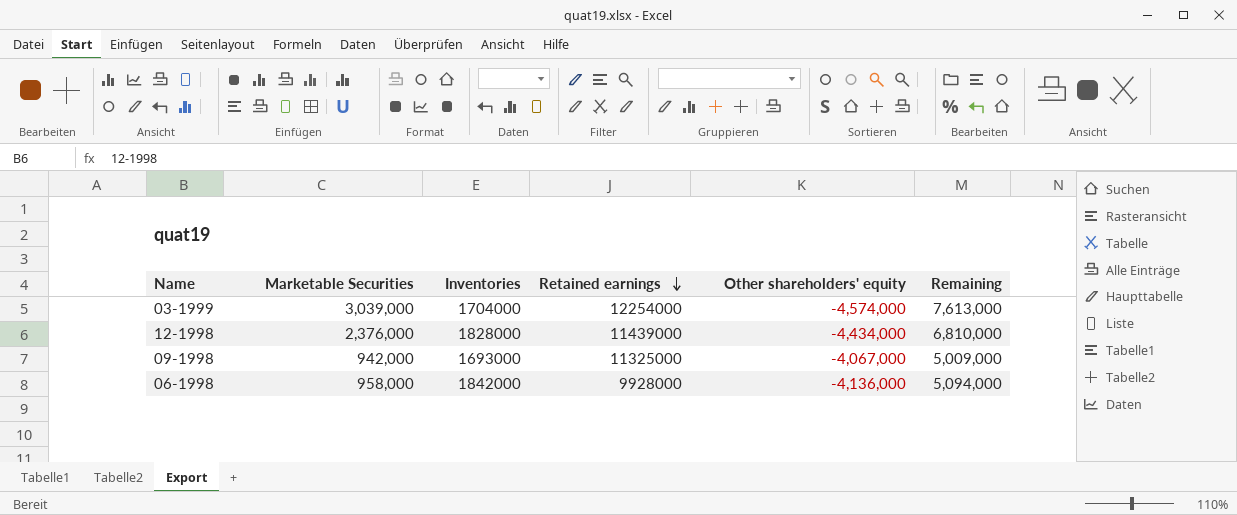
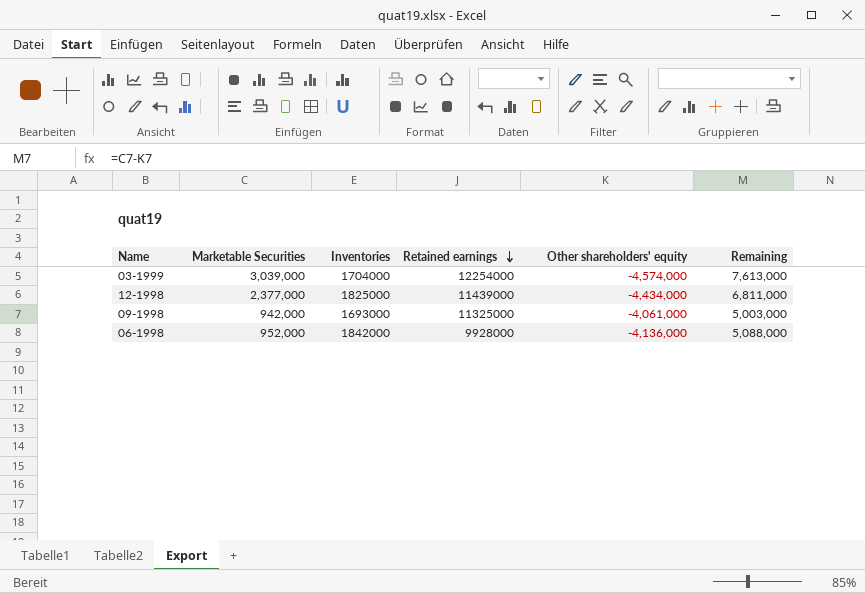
12-1998 | Marketable Securities: 2,376,000 -> 2,377,000
12-1998 | Inventories: 1828000 -> 1825000
12-1998 | Remaining: 6,810,000 -> 6,811,000
09-1998 | Other shareholders' equity: -4,067,000 -> -4,061,000
09-1998 | Remaining: 5,009,000 -> 5,003,000
06-1998 | Marketable Securities: 958,000 -> 952,000
06-1998 | Remaining: 5,094,000 -> 5,088,000

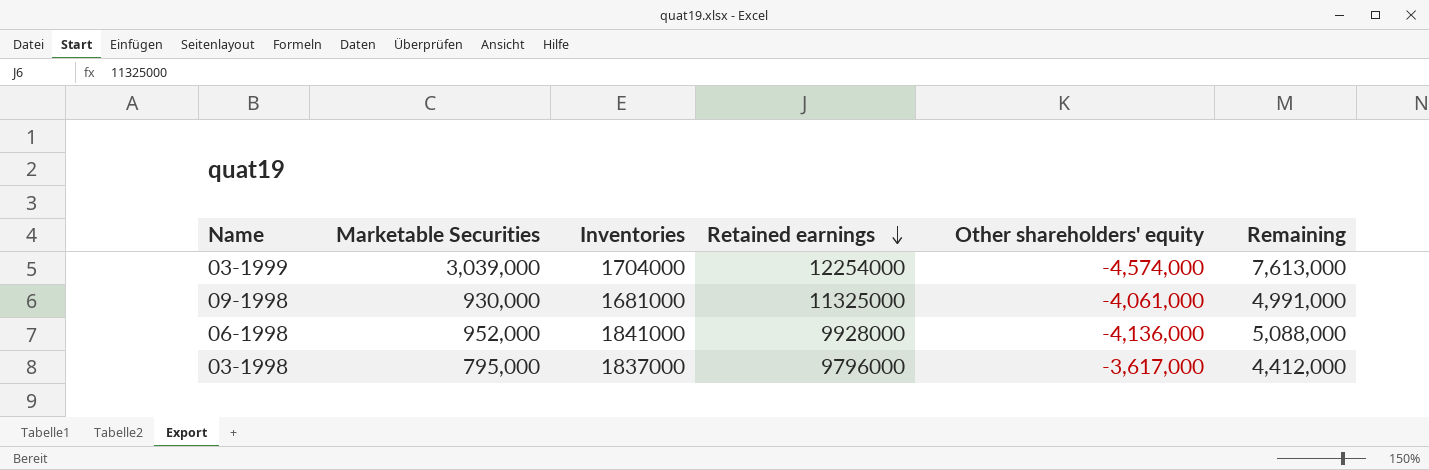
row 12-1998: 2,377,000 | 1825000 | 11439000 | -4,434,000 | 6,811,000 -> none
09-1998 | Marketable Securities: 942,000 -> 930,000
09-1998 | Inventories: 1693000 -> 1681000
09-1998 | Remaining: 5,003,000 -> 4,991,000
06-1998 | Inventories: 1842000 -> 1841000
row 03-1998: none -> 795,000 | 1837000 | 9796000 | -3,617,000 | 4,412,000

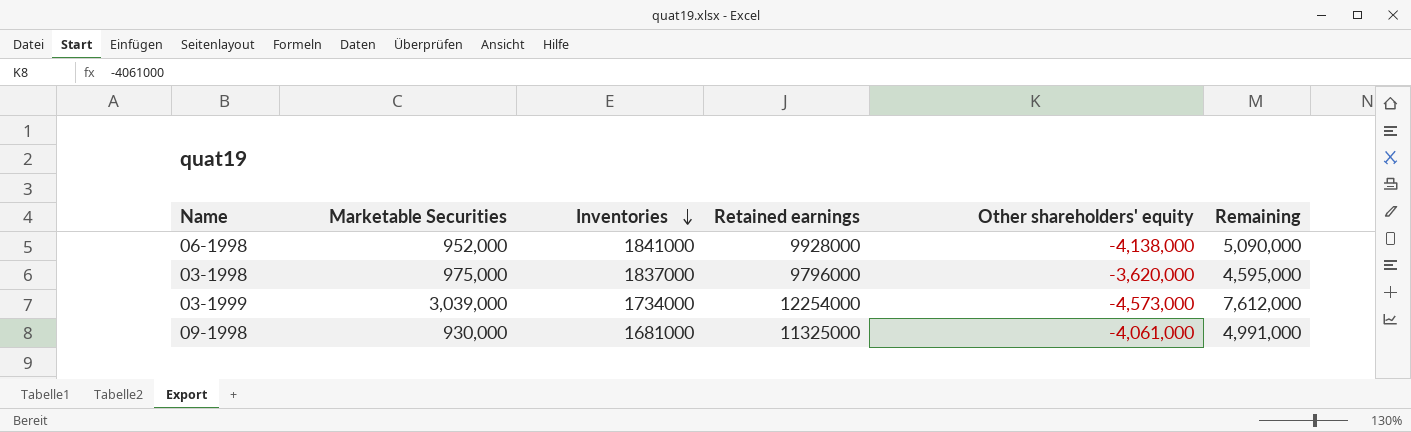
row order: Retained earnings descending -> Inventories descending
06-1998 | Other shareholders' equity: -4,136,000 -> -4,138,000
06-1998 | Remaining: 5,088,000 -> 5,090,000
03-1998 | Marketable Securities: 795,000 -> 975,000
03-1998 | Other shareholders' equity: -3,617,000 -> -3,620,000
03-1998 | Remaining: 4,412,000 -> 4,595,000
03-1999 | Inventories: 1704000 -> 1734000
03-1999 | Other shareholders' equity: -4,574,000 -> -4,573,000
03-1999 | Remaining: 7,613,000 -> 7,612,000

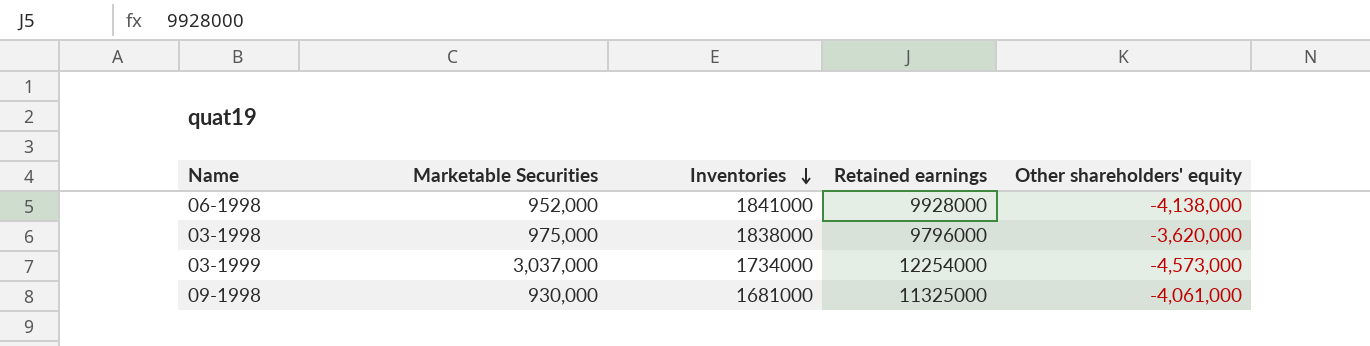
column Remaining | formula: [Marketable Securities] - [Other shareholders' equity] -> none
03-1998 | Inventories: 1837000 -> 1838000
03-1999 | Marketable Securities: 3,039,000 -> 3,037,000

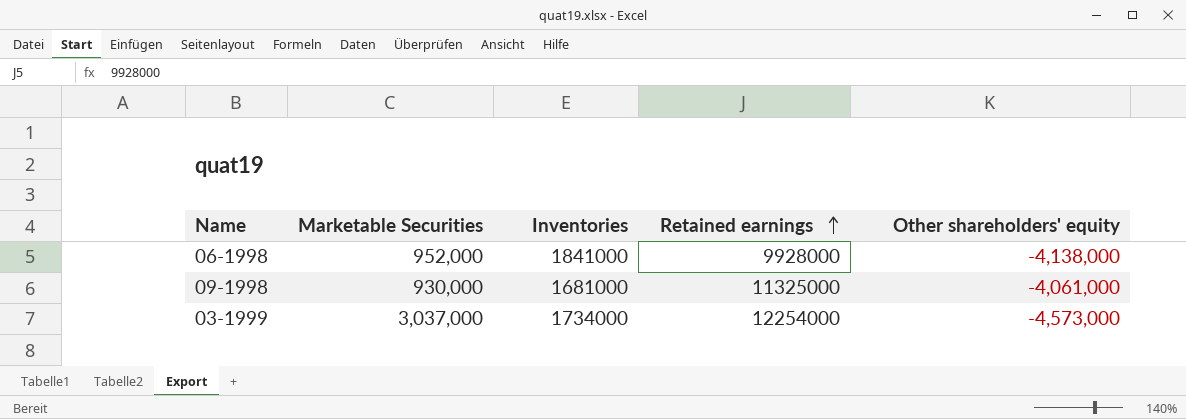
row order: Inventories descending -> Retained earnings ascending
row 03-1998: 975,000 | 1838000 | 9796000 | -3,620,000 -> none

